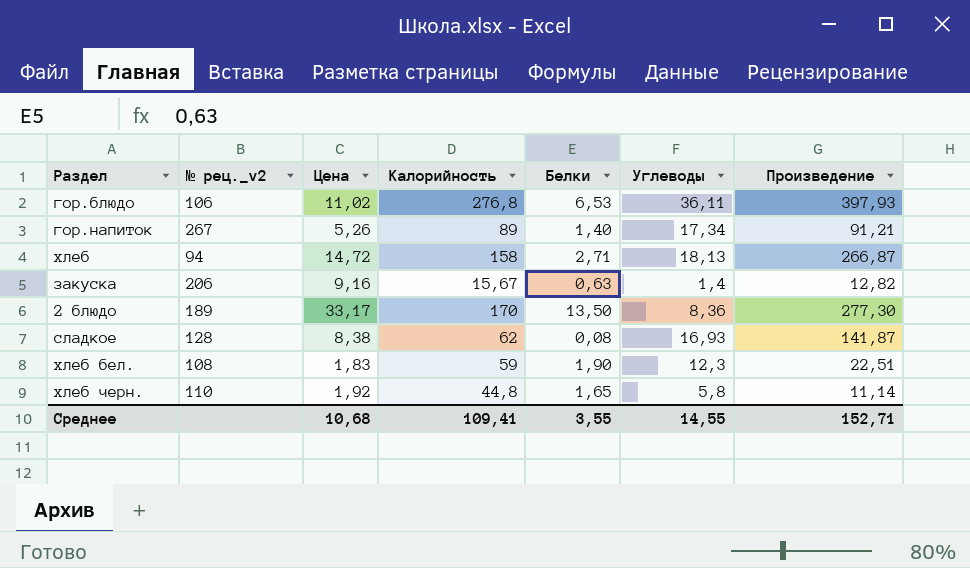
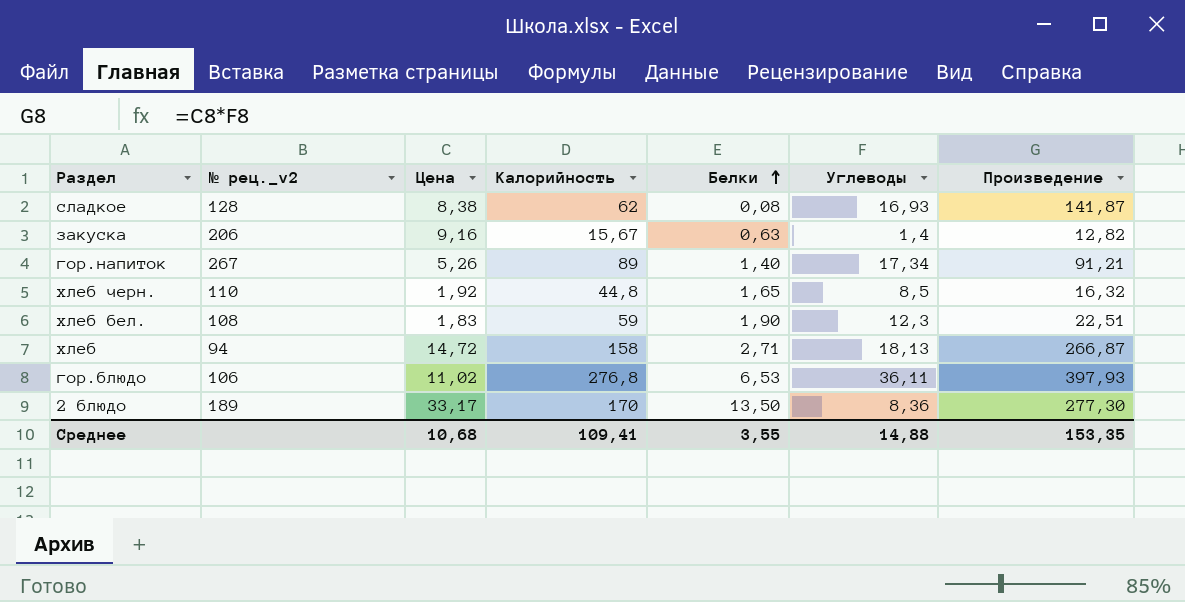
row order: none -> Белки ascending
хлеб черн. | Углеводы: 5,8 -> 8,5
хлеб черн. | Произведение: 11,14 -> 16,32
Среднее | Углеводы: 14,55 -> 14,88
Среднее | Произведение: 152,71 -> 153,35

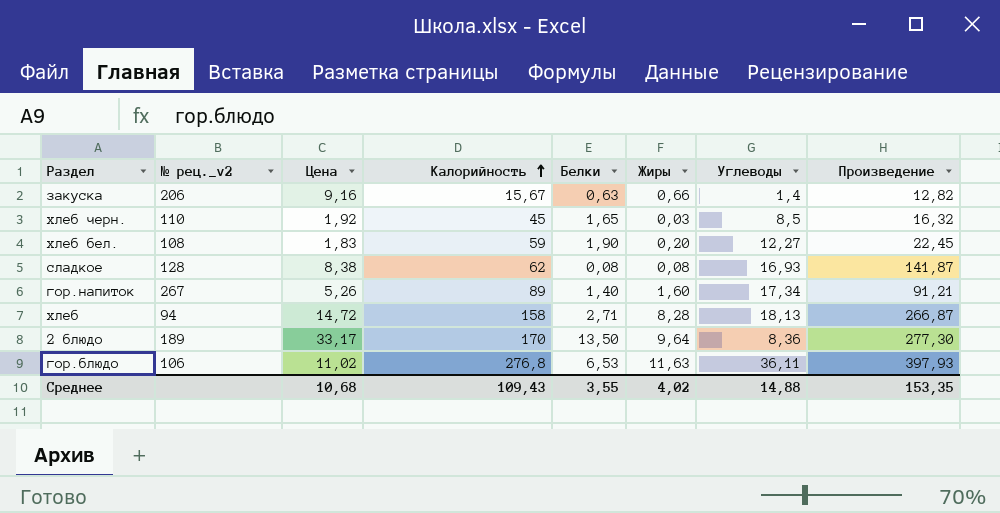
row order: Белки ascending -> Калорийность ascending
column Жиры | position: none -> 6
хлеб черн. | Калорийность: 44,8 -> 45
хлеб бел. | Углеводы: 12,3 -> 12,27
хлеб бел. | Произведение: 22,51 -> 22,45
Среднее | Калорийность: 109,41 -> 109,43

